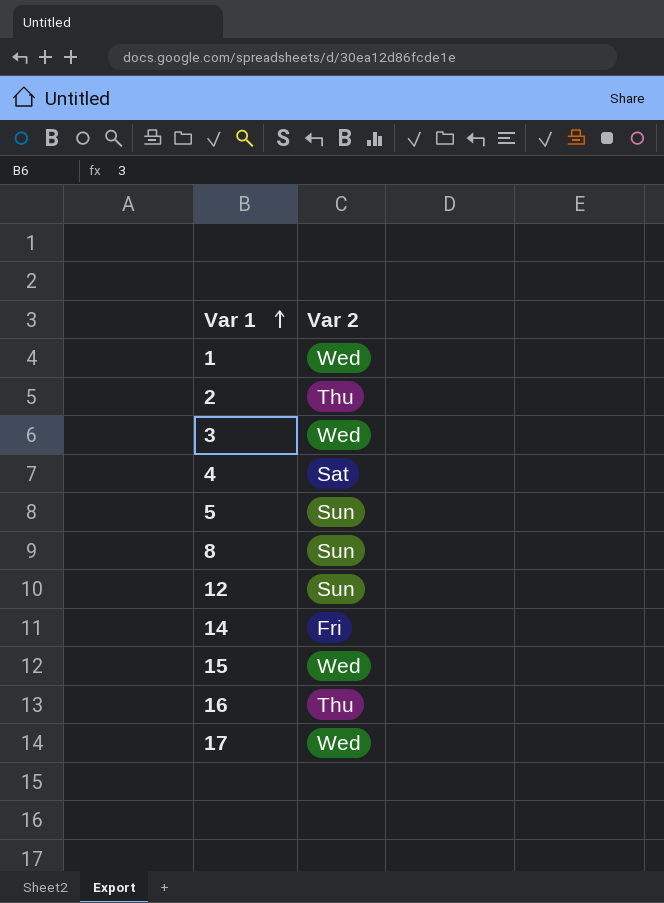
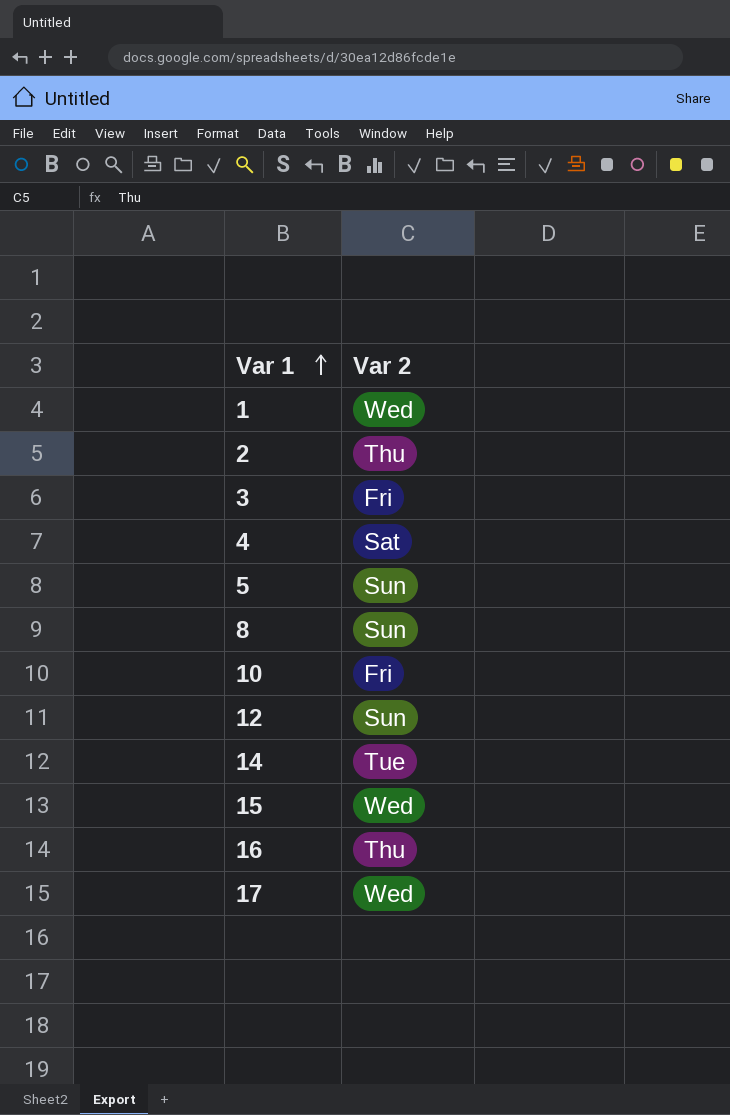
3 | Var 2: Wed -> Fri
row 10: none -> Fri
14 | Var 2: Fri -> Tue

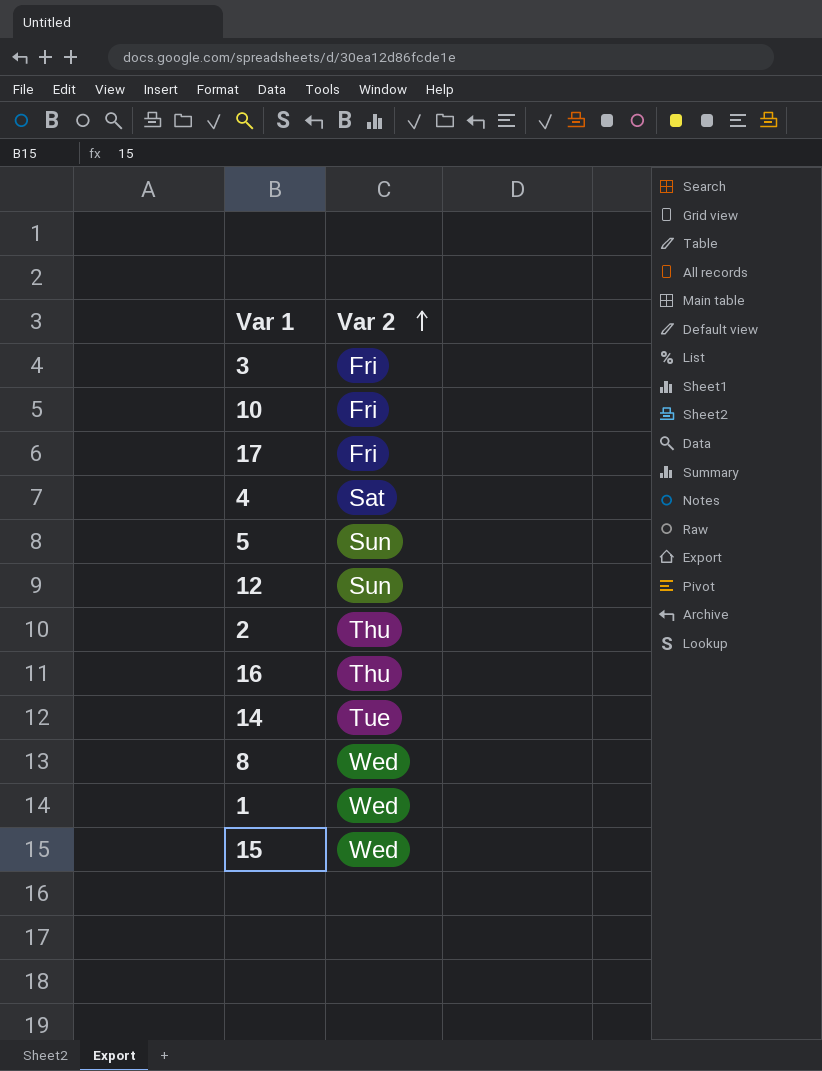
row order: Var 1 ascending -> Var 2 ascending
17 | Var 2: Wed -> Fri
8 | Var 2: Sun -> Wed

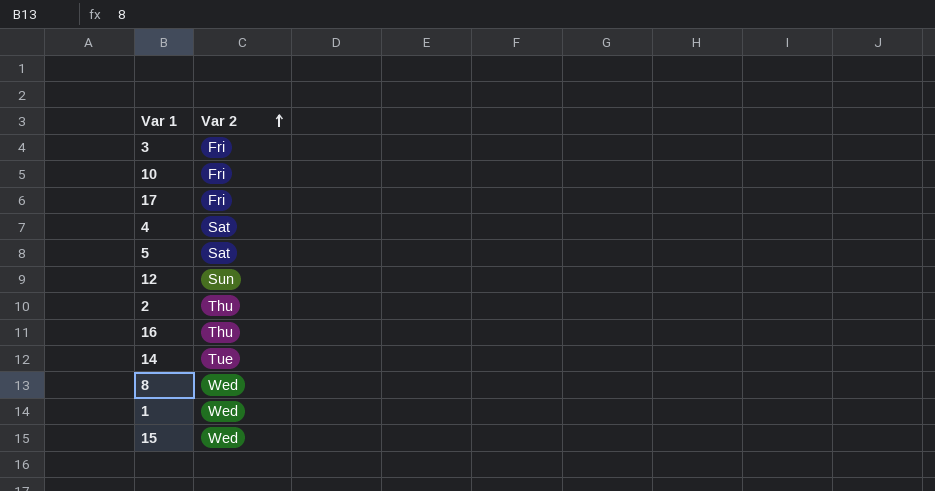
5 | Var 2: Sun -> Sat

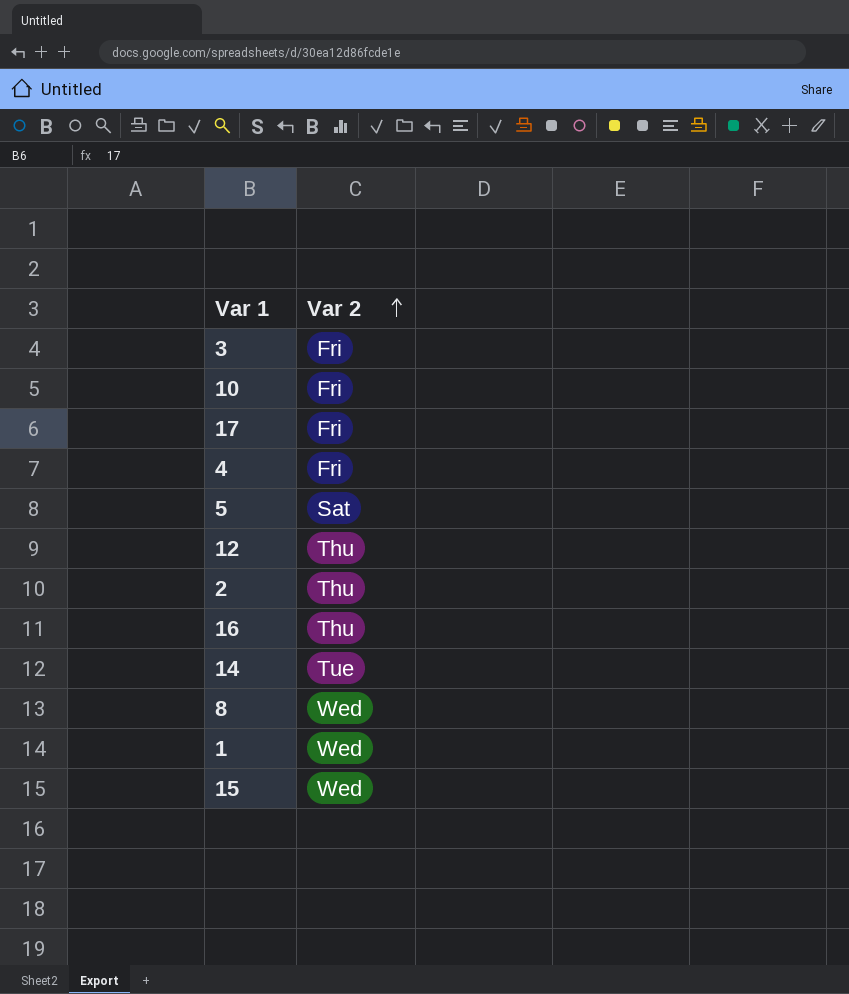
4 | Var 2: Sat -> Fri
12 | Var 2: Sun -> Thu

